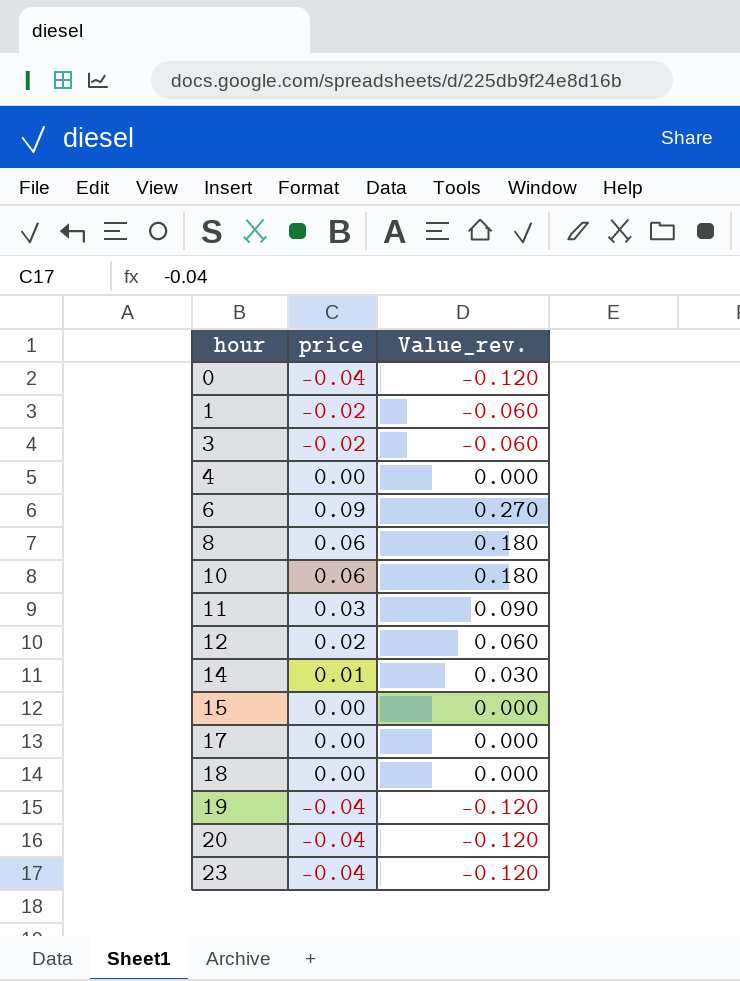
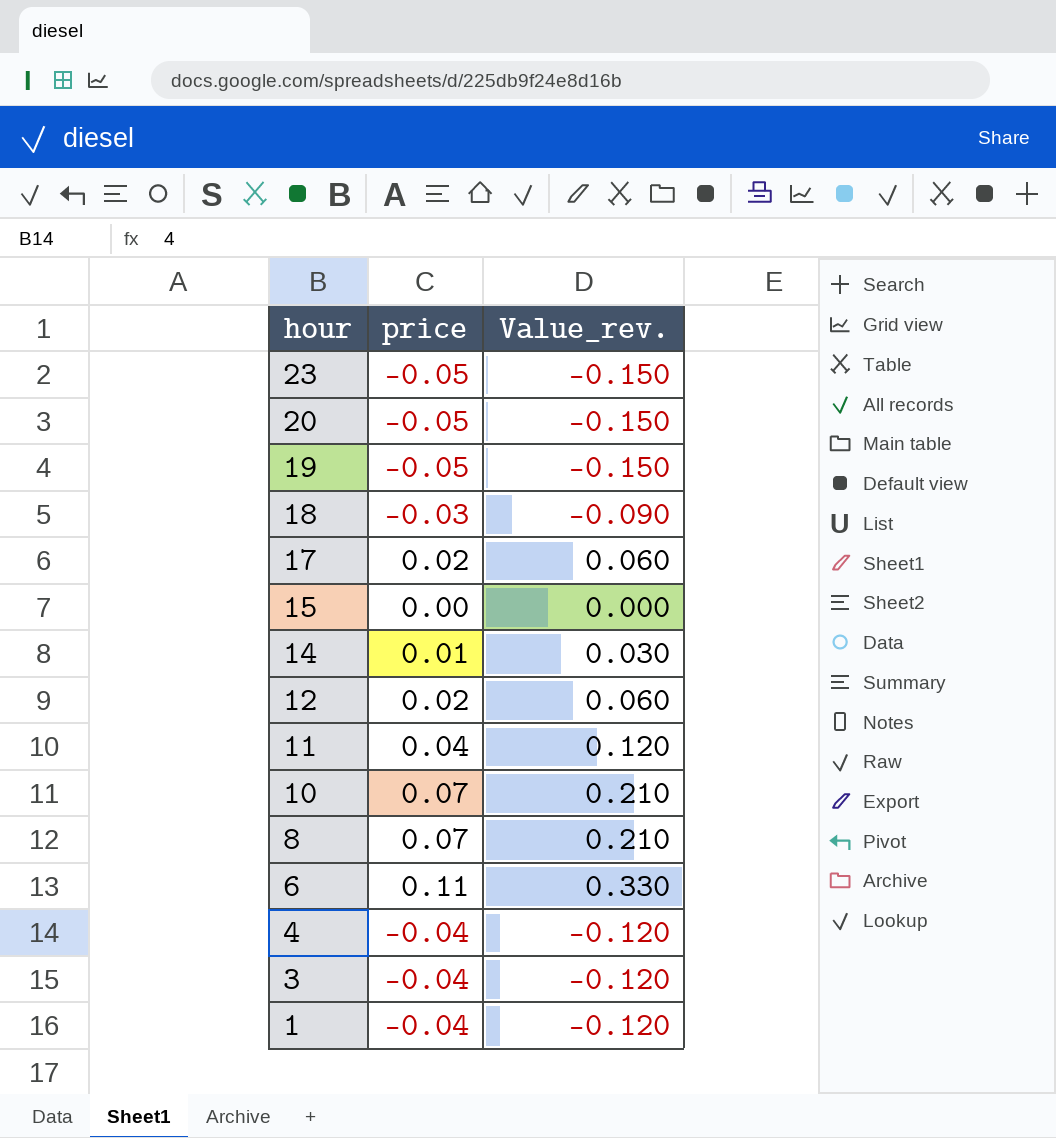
row order: hour ascending -> hour descending
row 0: -0.04 | -0.120 -> none
23 | price: -0.04 -> -0.05
23 | Value_rev.: -0.120 -> -0.150
20 | price: -0.04 -> -0.05
20 | Value_rev.: -0.120 -> -0.150
19 | price: -0.04 -> -0.05
19 | Value_rev.: -0.120 -> -0.150
18 | price: 0.00 -> -0.03
18 | Value_rev.: 0.000 -> -0.090
17 | price: 0.00 -> 0.02
17 | Value_rev.: 0.000 -> 0.060
11 | price: 0.03 -> 0.04
11 | Value_rev.: 0.090 -> 0.120
10 | price: 0.06 -> 0.07
10 | Value_rev.: 0.180 -> 0.210
8 | price: 0.06 -> 0.07
8 | Value_rev.: 0.180 -> 0.210
6 | price: 0.09 -> 0.11
6 | Value_rev.: 0.270 -> 0.330
4 | price: 0.00 -> -0.04
4 | Value_rev.: 0.000 -> -0.120
3 | price: -0.02 -> -0.04
3 | Value_rev.: -0.060 -> -0.120
1 | price: -0.02 -> -0.04
1 | Value_rev.: -0.060 -> -0.120

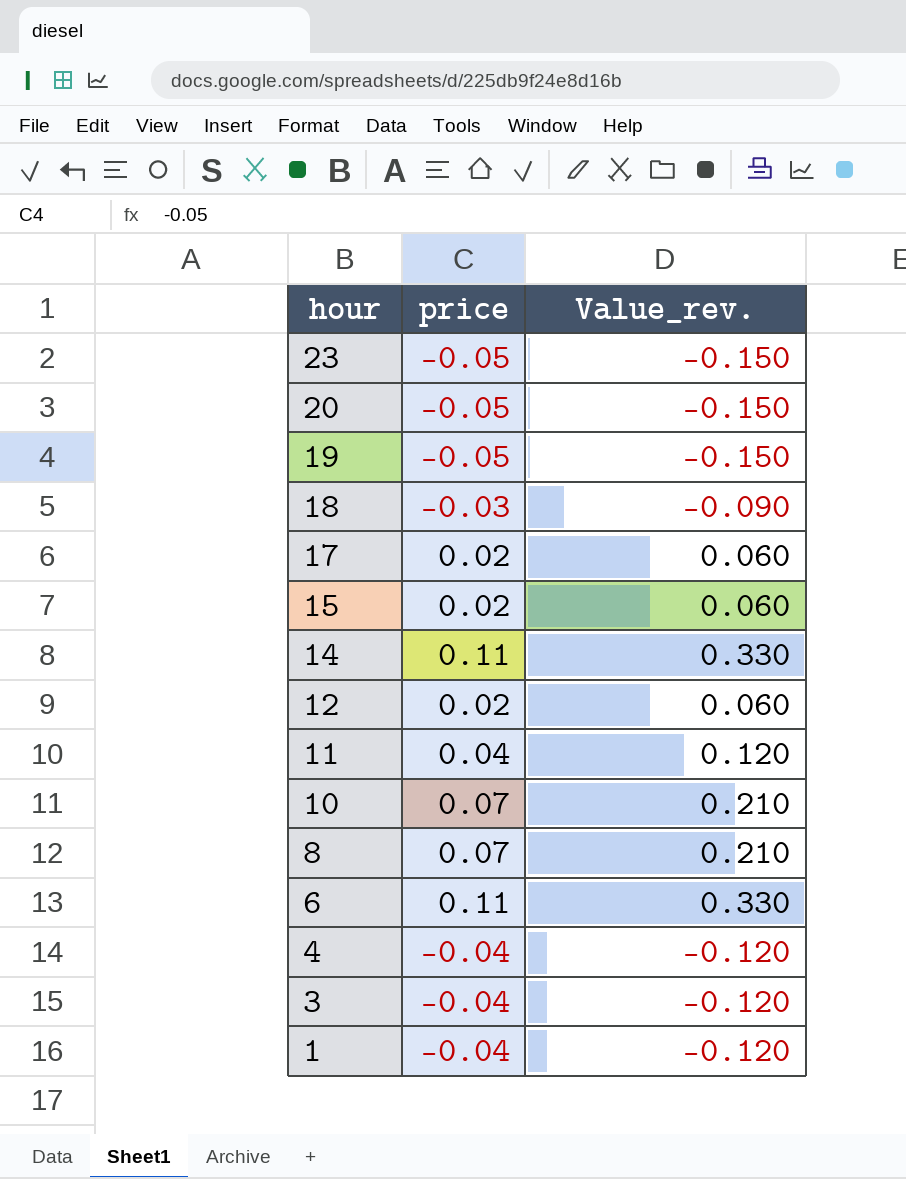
15 | price: 0.00 -> 0.02
15 | Value_rev.: 0.000 -> 0.060
14 | price: 0.01 -> 0.11
14 | Value_rev.: 0.030 -> 0.330

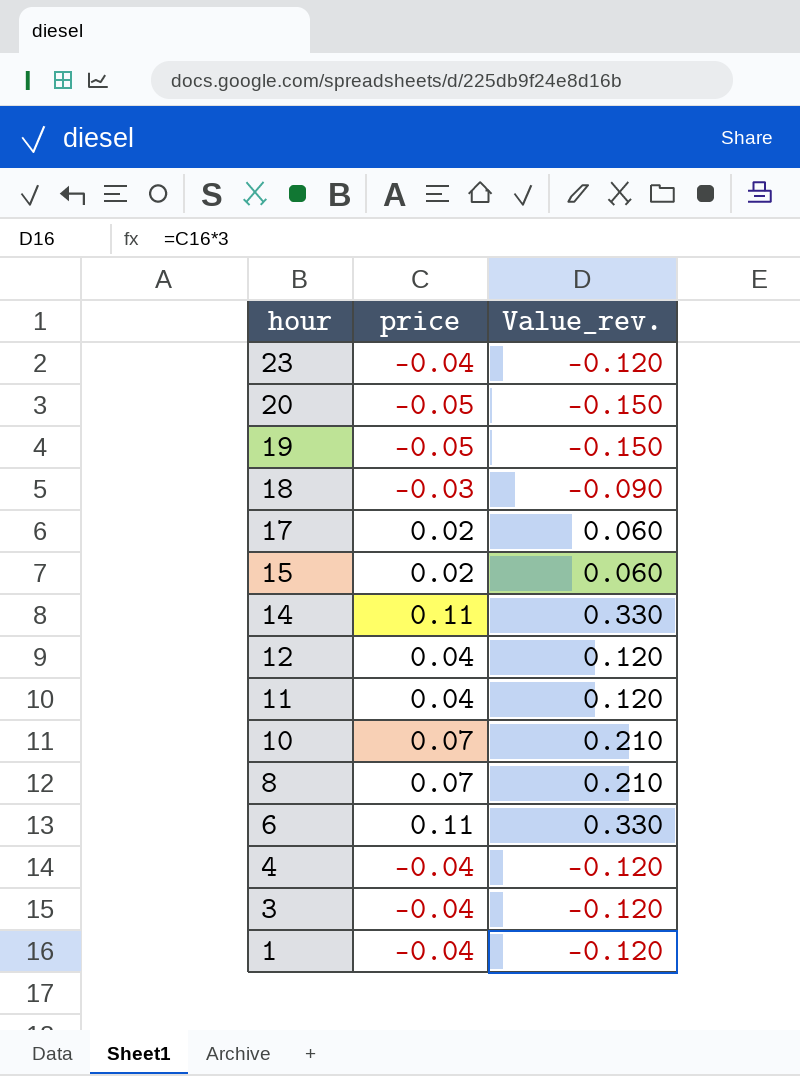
23 | price: -0.05 -> -0.04
23 | Value_rev.: -0.150 -> -0.120
12 | price: 0.02 -> 0.04
12 | Value_rev.: 0.060 -> 0.120

